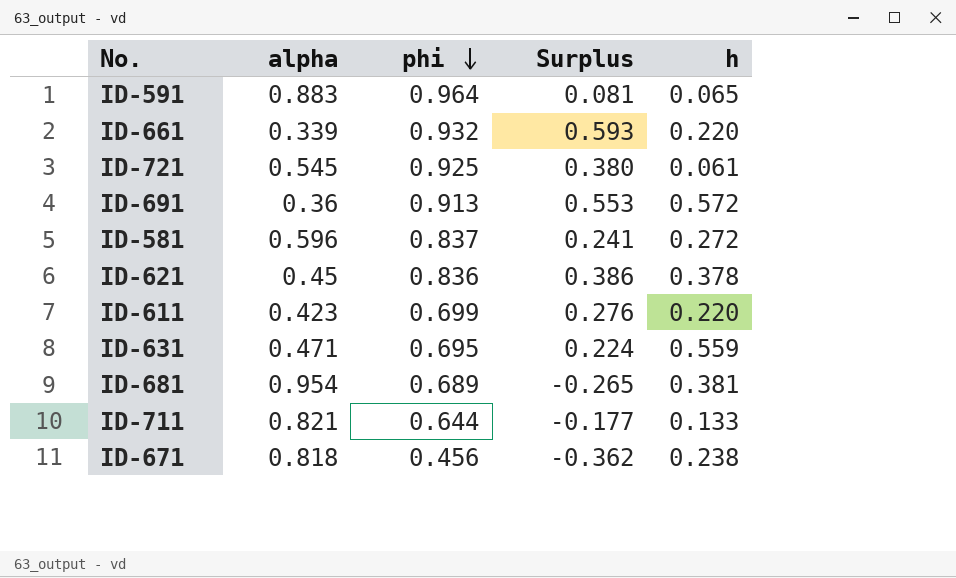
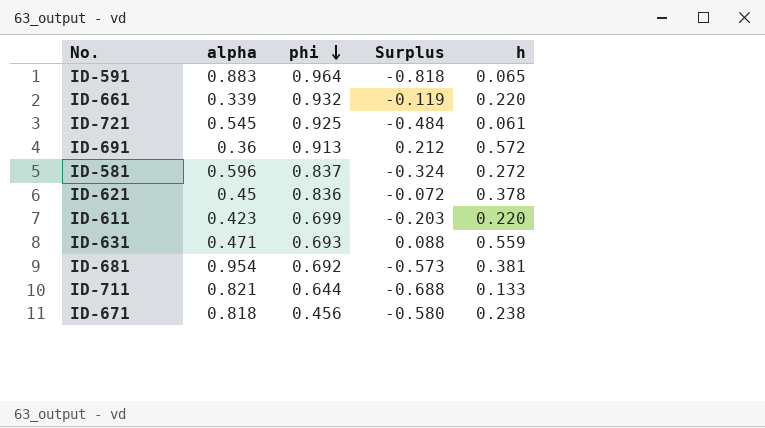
column Surplus | formula: [phi] - [alpha] -> [h] - [alpha]
ID-631 | phi: 0.695 -> 0.693
ID-681 | phi: 0.689 -> 0.692

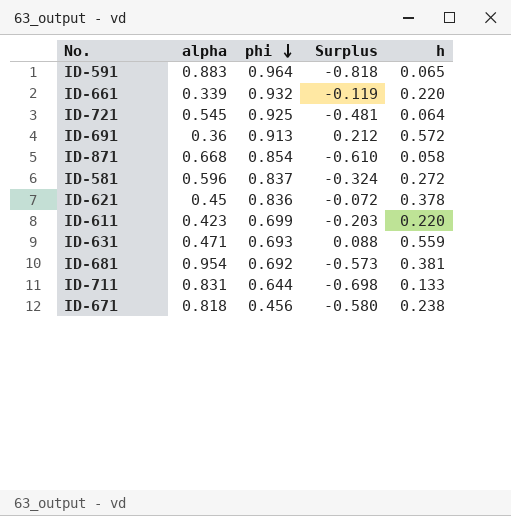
ID-721 | Surplus: -0.484 -> -0.481
ID-721 | h: 0.061 -> 0.064
row ID-871: none -> 0.668 | 0.854 | -0.610 | 0.058
ID-711 | alpha: 0.821 -> 0.831
ID-711 | Surplus: -0.688 -> -0.698

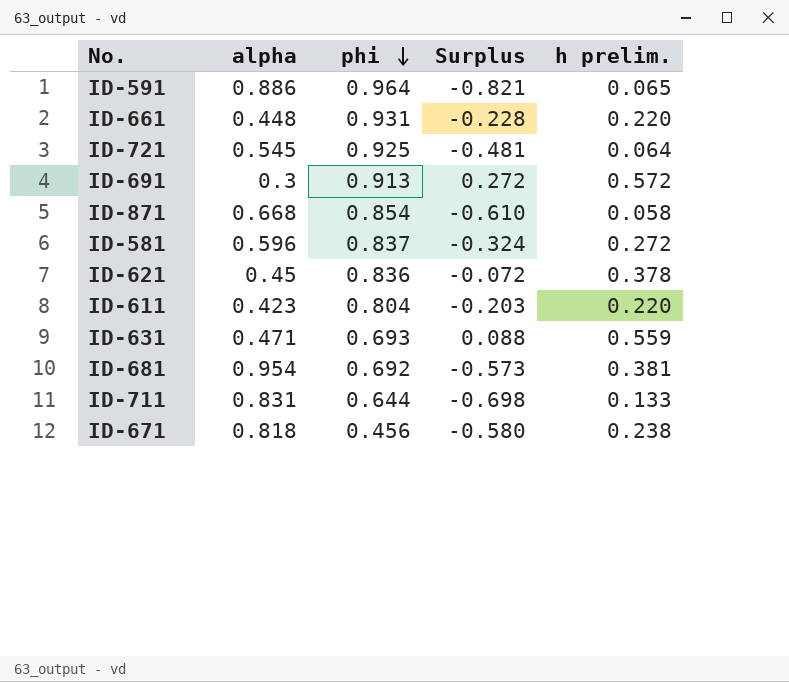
column name: h -> h prelim.
ID-591 | alpha: 0.883 -> 0.886
ID-591 | Surplus: -0.818 -> -0.821
ID-661 | alpha: 0.339 -> 0.448
ID-661 | phi: 0.932 -> 0.931
ID-661 | Surplus: -0.119 -> -0.228
ID-691 | alpha: 0.36 -> 0.3
ID-691 | Surplus: 0.212 -> 0.272
ID-611 | phi: 0.699 -> 0.804

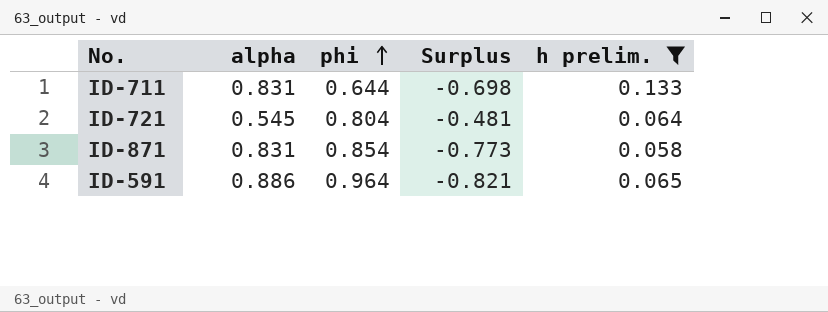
filter: none -> h prelim. <= 0.133
row order: phi descending -> phi ascending
ID-721 | phi: 0.925 -> 0.804
ID-871 | alpha: 0.668 -> 0.831
ID-871 | Surplus: -0.610 -> -0.773

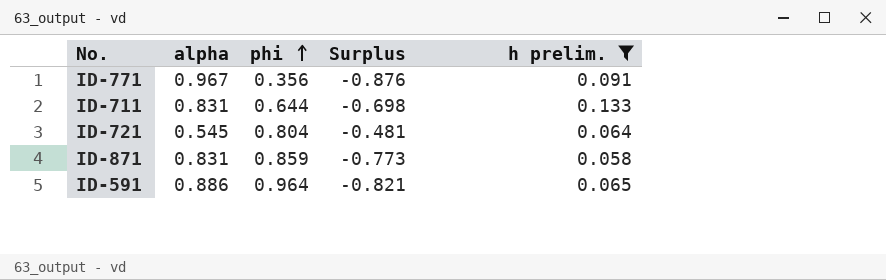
row ID-771: none -> 0.967 | 0.356 | -0.876 | 0.091
ID-871 | phi: 0.854 -> 0.859

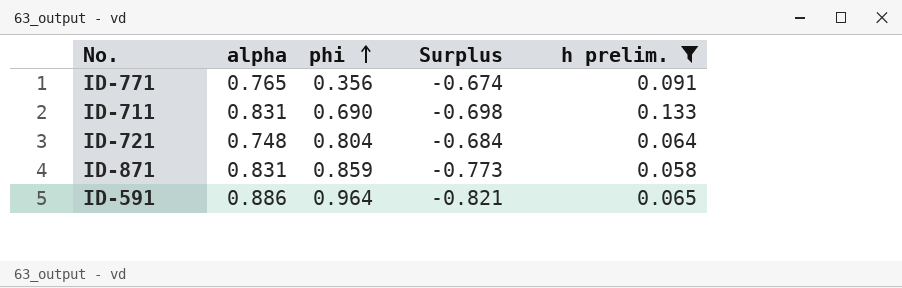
ID-771 | alpha: 0.967 -> 0.765
ID-771 | Surplus: -0.876 -> -0.674
ID-711 | phi: 0.644 -> 0.690
ID-721 | alpha: 0.545 -> 0.748
ID-721 | Surplus: -0.481 -> -0.684

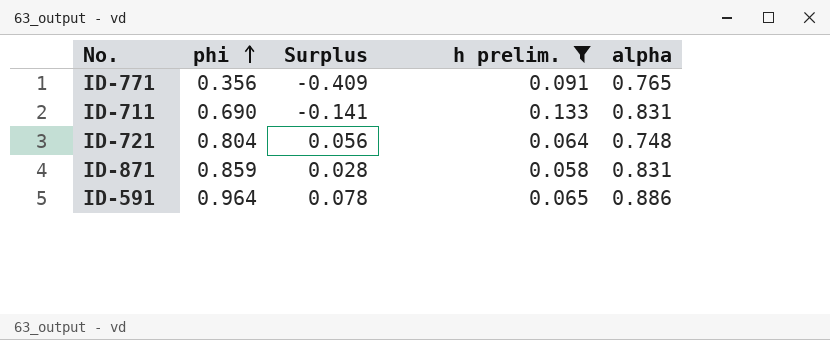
column Surplus | formula: [h prelim.] - [alpha] -> [phi] - [alpha]
column alpha | position: 2 -> 5

